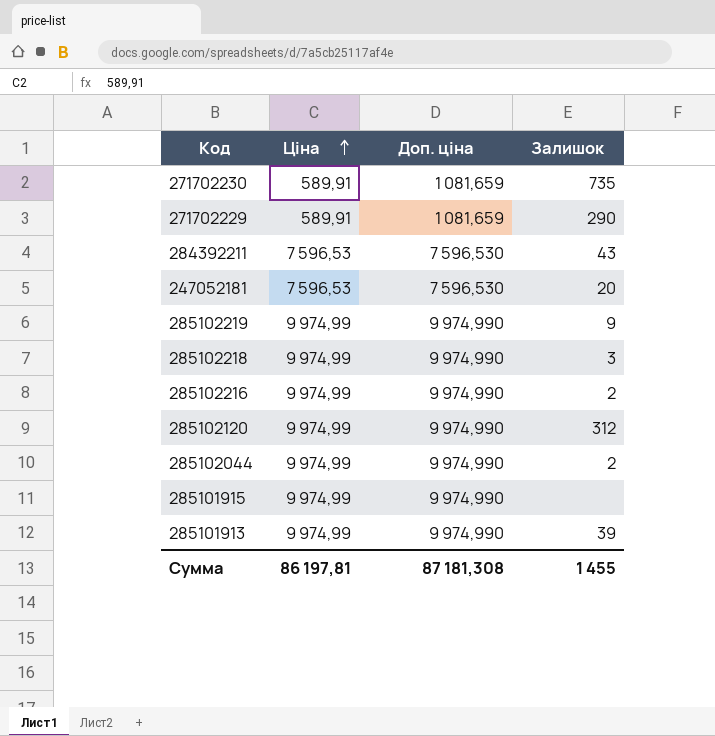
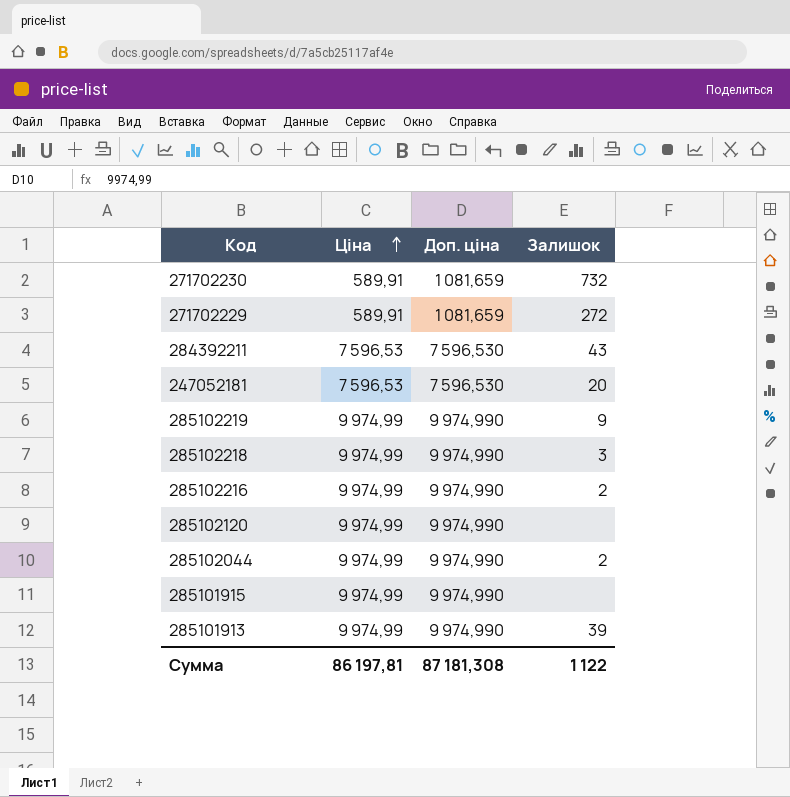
271702230 | Залишок: 735 -> 732
271702229 | Залишок: 290 -> 272
285102120 | Залишок: 312 -> none
Сумма | Залишок: 1 455 -> 1 122

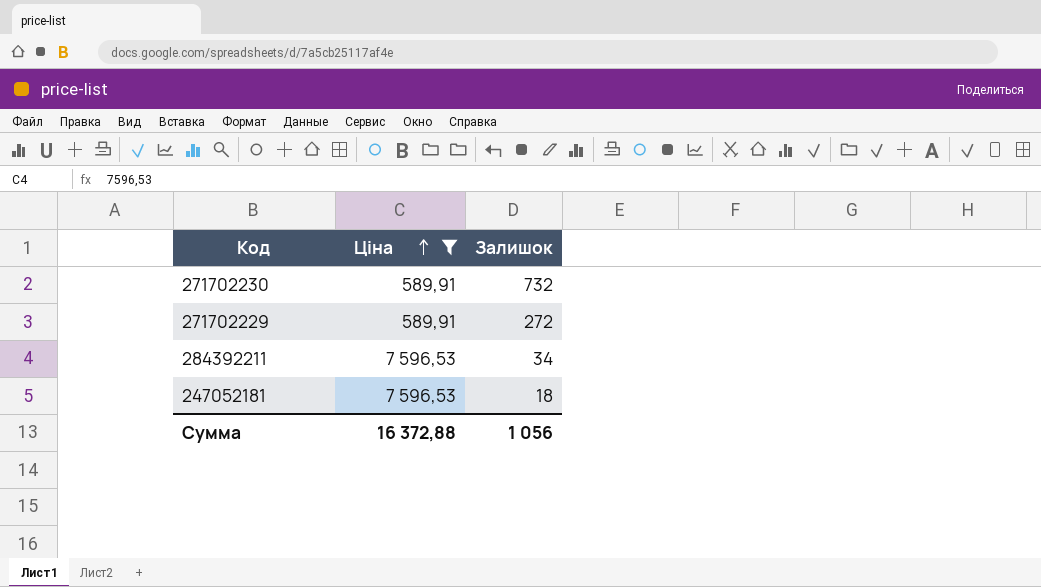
filter: none -> Ціна != 9 974,99
column Доп. ціна | position: 3 -> none
284392211 | Залишок: 43 -> 34
247052181 | Залишок: 20 -> 18
Сумма | Ціна: 86 197,81 -> 16 372,88
Сумма | Залишок: 1 122 -> 1 056

